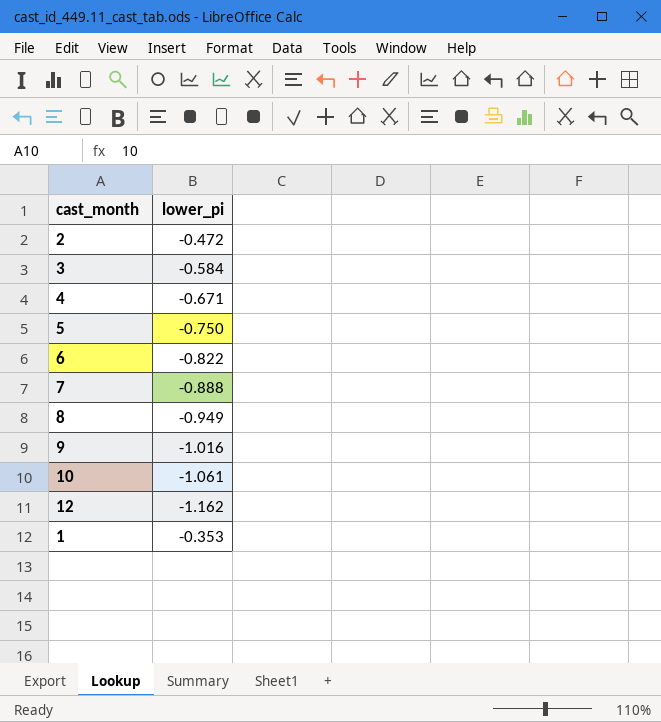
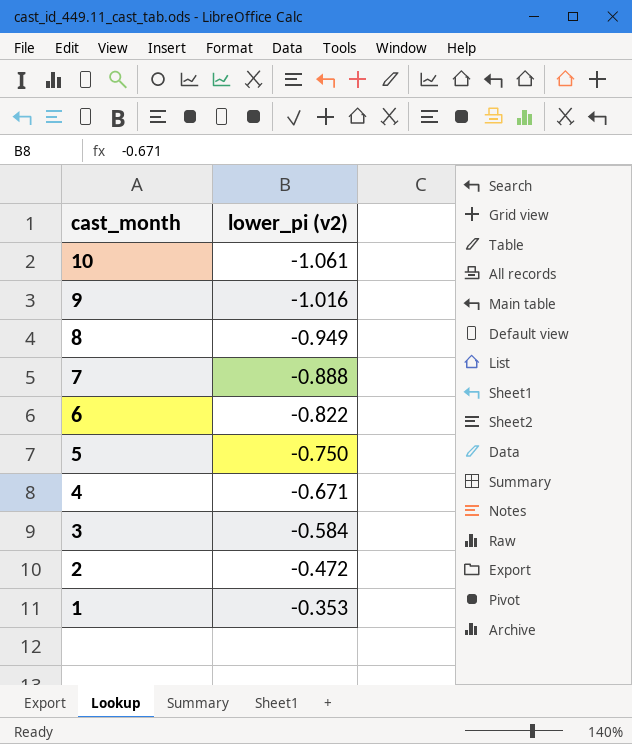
row order: none -> cast_month descending
column name: lower_pi -> lower_pi (v2)
row 12: -1.162 -> none

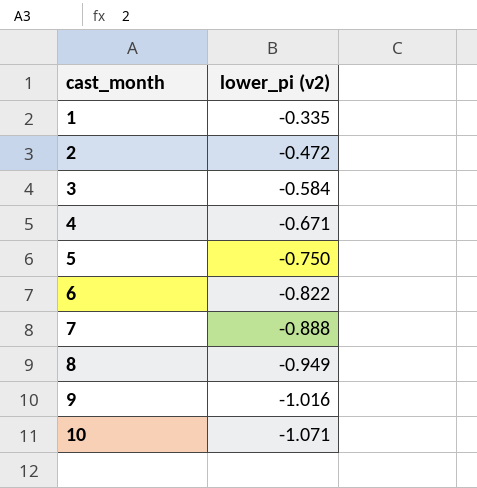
row order: cast_month descending -> cast_month ascending
1 | lower_pi (v2): -0.353 -> -0.335
10 | lower_pi (v2): -1.061 -> -1.071

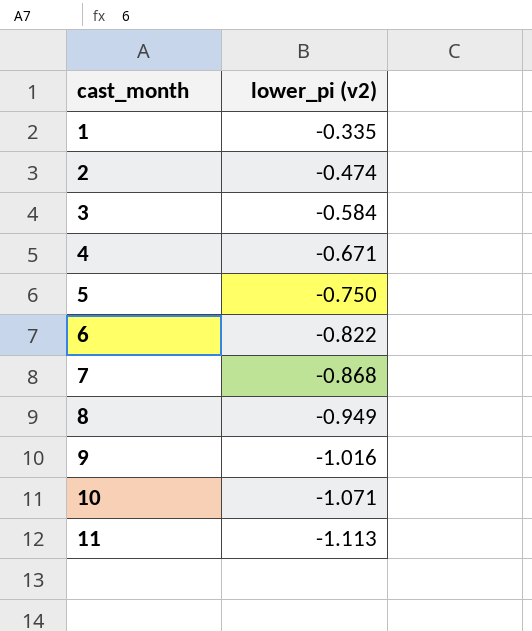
2 | lower_pi (v2): -0.472 -> -0.474
7 | lower_pi (v2): -0.888 -> -0.868
row 11: none -> -1.113

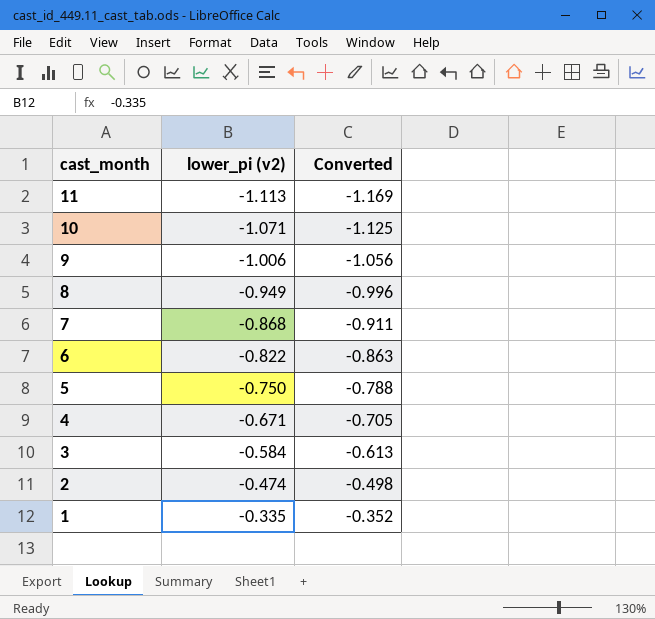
row order: cast_month ascending -> cast_month descending
column Converted | formula: none -> [lower_pi (v2)] * 1.05
9 | lower_pi (v2): -1.016 -> -1.006

